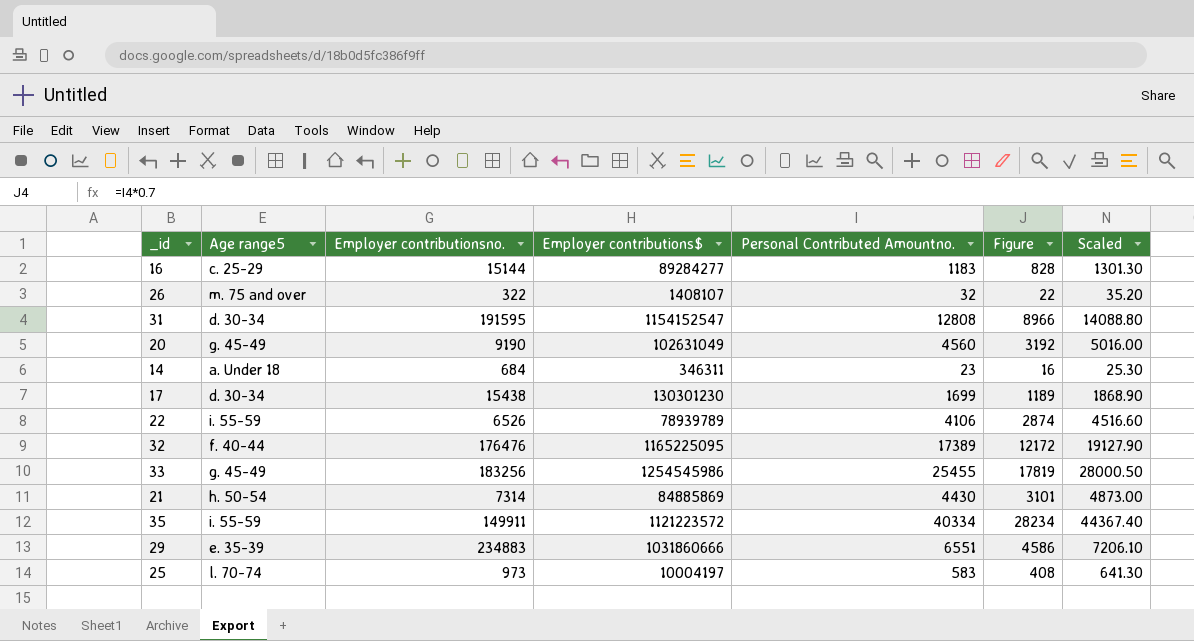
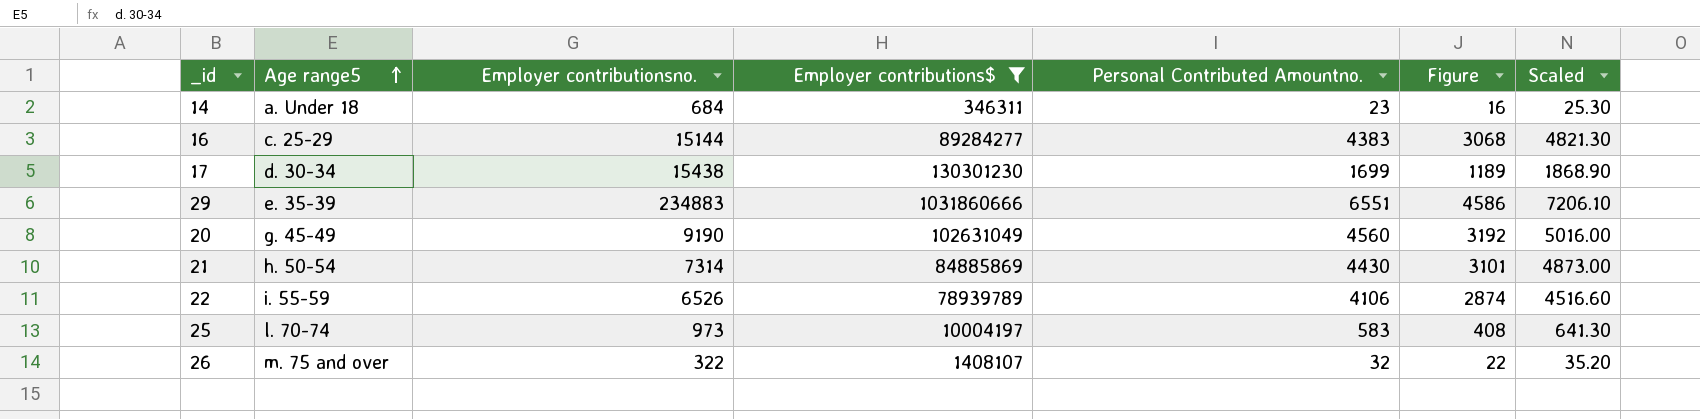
filter: none -> Employer contributions$ <= 1031860666
row order: none -> Age range5 ascending
16 | Personal Contributed Amountno.: 1183 -> 4383
16 | Figure: 828 -> 3068
16 | Scaled: 1301.30 -> 4821.30

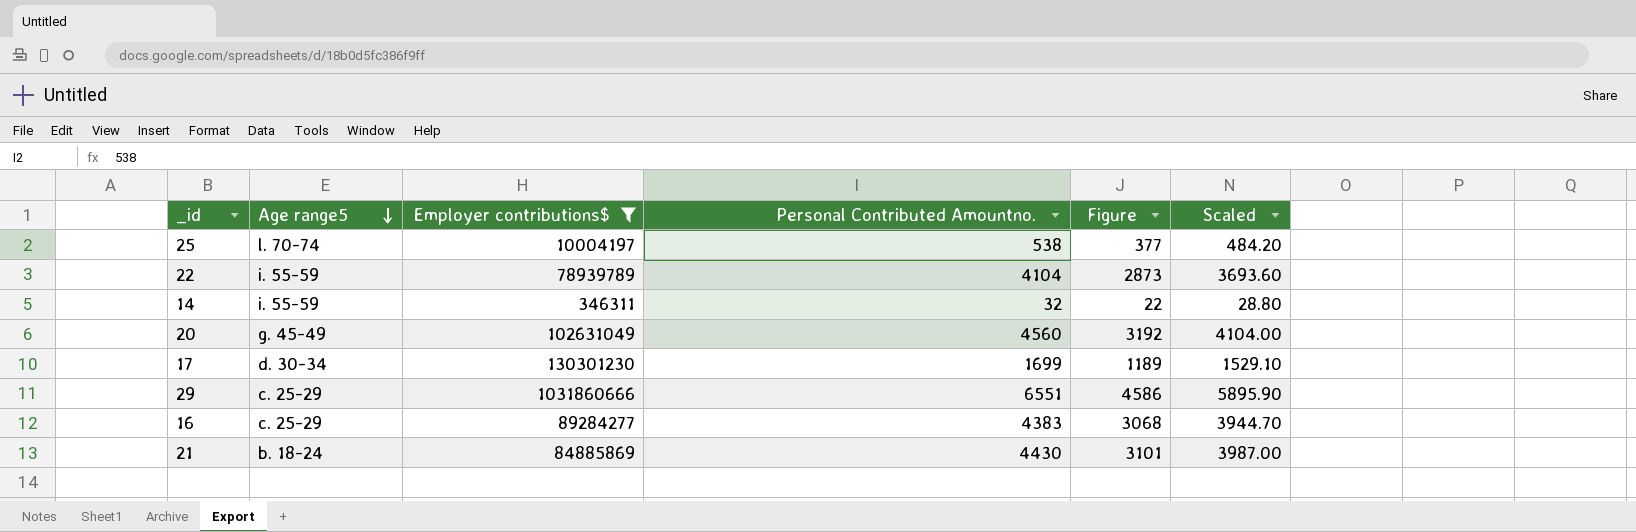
row order: Age range5 ascending -> Age range5 descending
column Employer contributionsno. | position: 3 -> none
column Scaled | formula: [Personal Contributed Amountno.] * 1.1 -> [Personal Contributed Amountno.] * 0.9
row 26: m. 75 and over | 322 | 1408107 | 32 | 22 | 35.20 -> none
25 | Personal Contributed Amountno.: 583 -> 538
25 | Figure: 408 -> 377
22 | Personal Contributed Amountno.: 4106 -> 4104
22 | Figure: 2874 -> 2873
14 | Age range5: a. Under 18 -> i. 55-59
14 | Personal Contributed Amountno.: 23 -> 32
14 | Figure: 16 -> 22
29 | Age range5: e. 35-39 -> c. 25-29
21 | Age range5: h. 50-54 -> b. 18-24

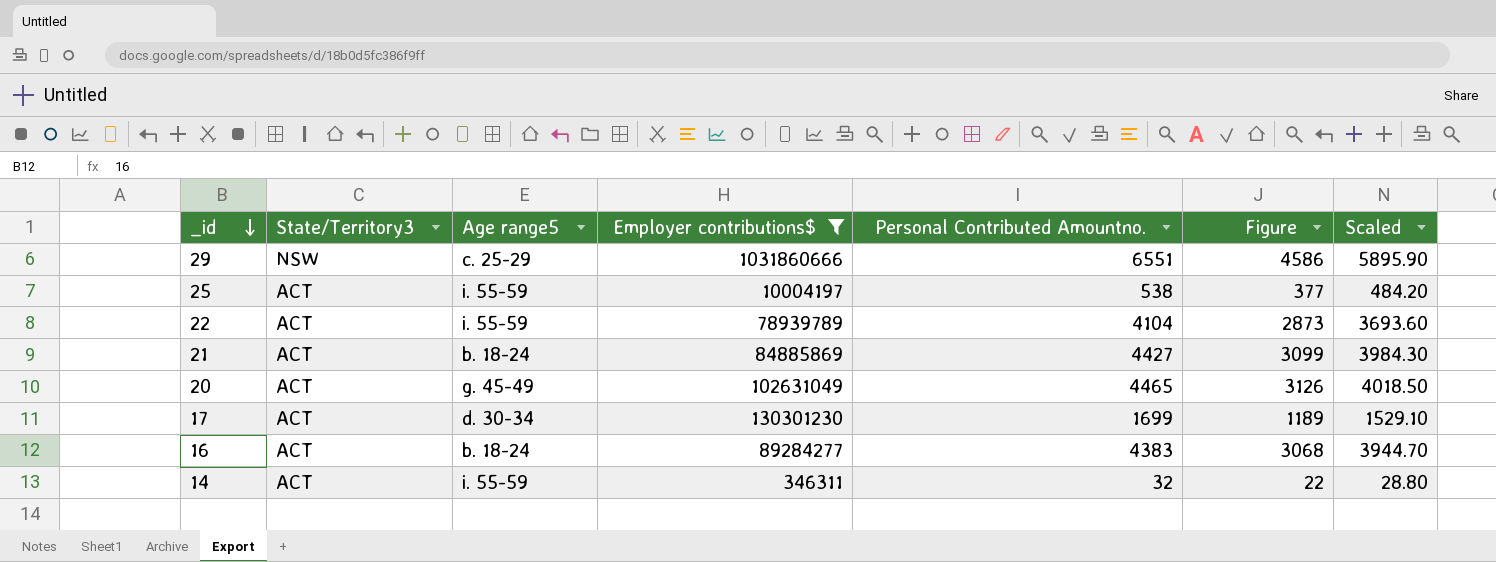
row order: Age range5 descending -> _id descending
column State/Territory3 | position: none -> 2
25 | Age range5: l. 70-74 -> i. 55-59
21 | Personal Contributed Amountno.: 4430 -> 4427
21 | Figure: 3101 -> 3099
21 | Scaled: 3987.00 -> 3984.30
20 | Personal Contributed Amountno.: 4560 -> 4465
20 | Figure: 3192 -> 3126
20 | Scaled: 4104.00 -> 4018.50
16 | Age range5: c. 25-29 -> b. 18-24

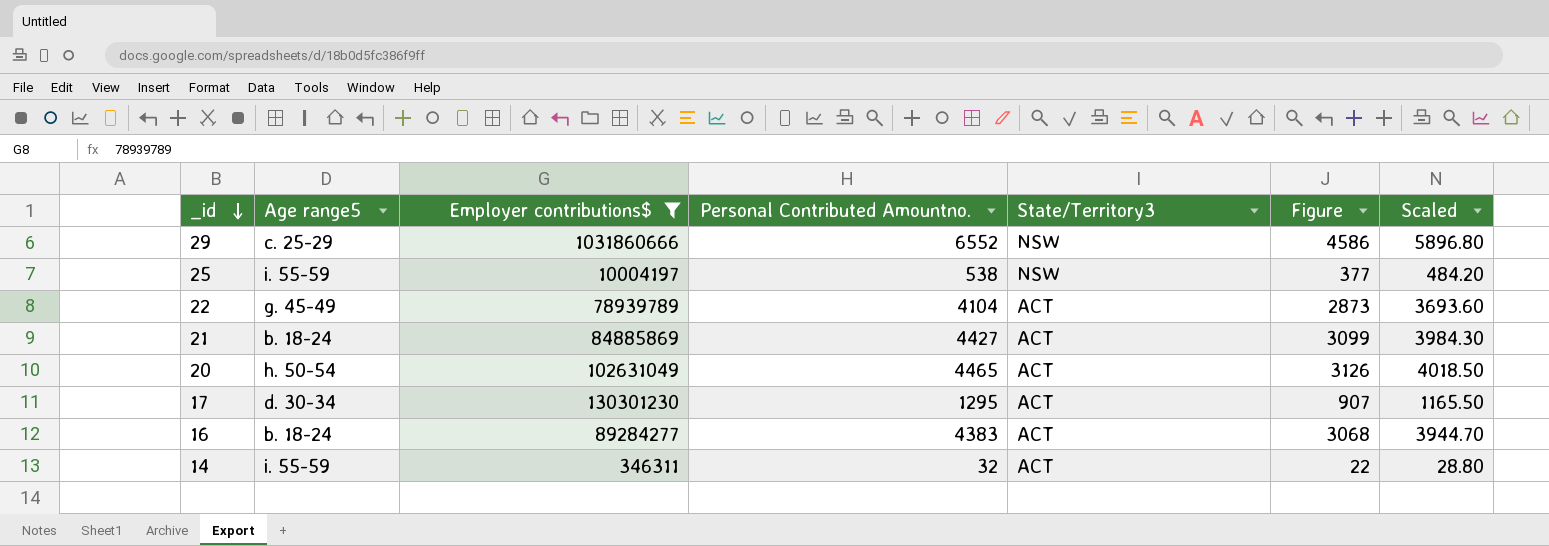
column State/Territory3 | position: 2 -> 5
29 | Personal Contributed Amountno.: 6551 -> 6552
29 | Scaled: 5895.90 -> 5896.80
25 | State/Territory3: ACT -> NSW
22 | Age range5: i. 55-59 -> g. 45-49
20 | Age range5: g. 45-49 -> h. 50-54
17 | Personal Contributed Amountno.: 1699 -> 1295
17 | Figure: 1189 -> 907
17 | Scaled: 1529.10 -> 1165.50

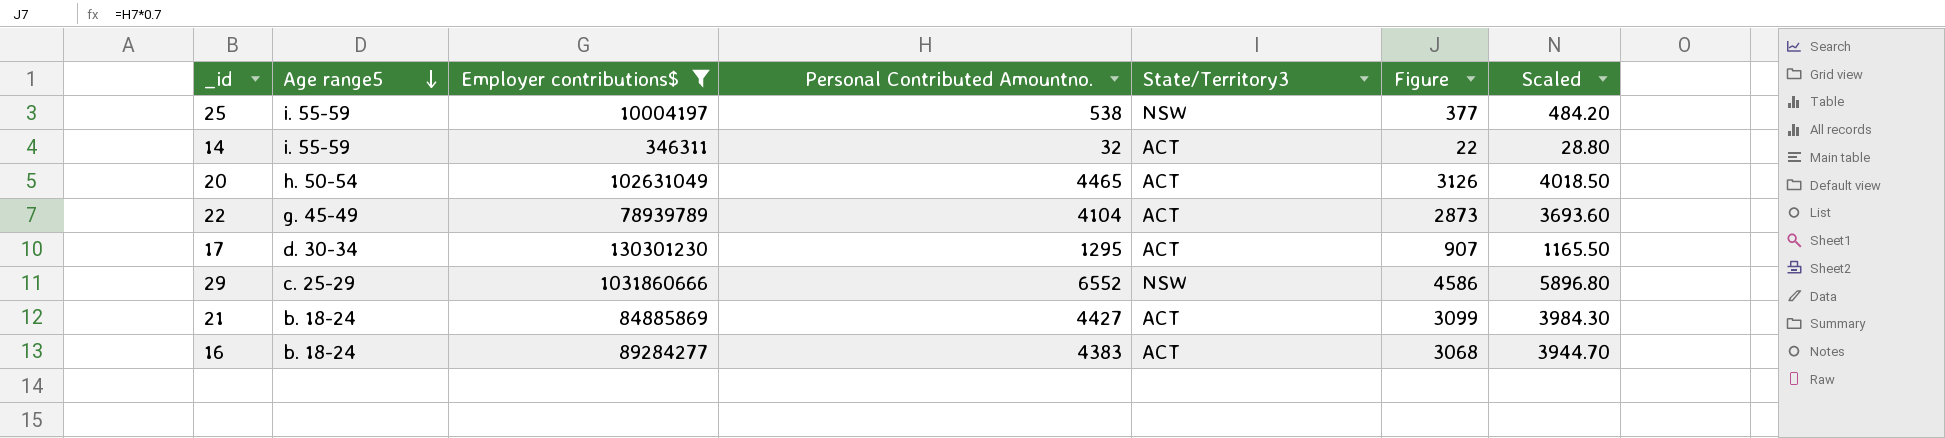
row order: _id descending -> Age range5 descending

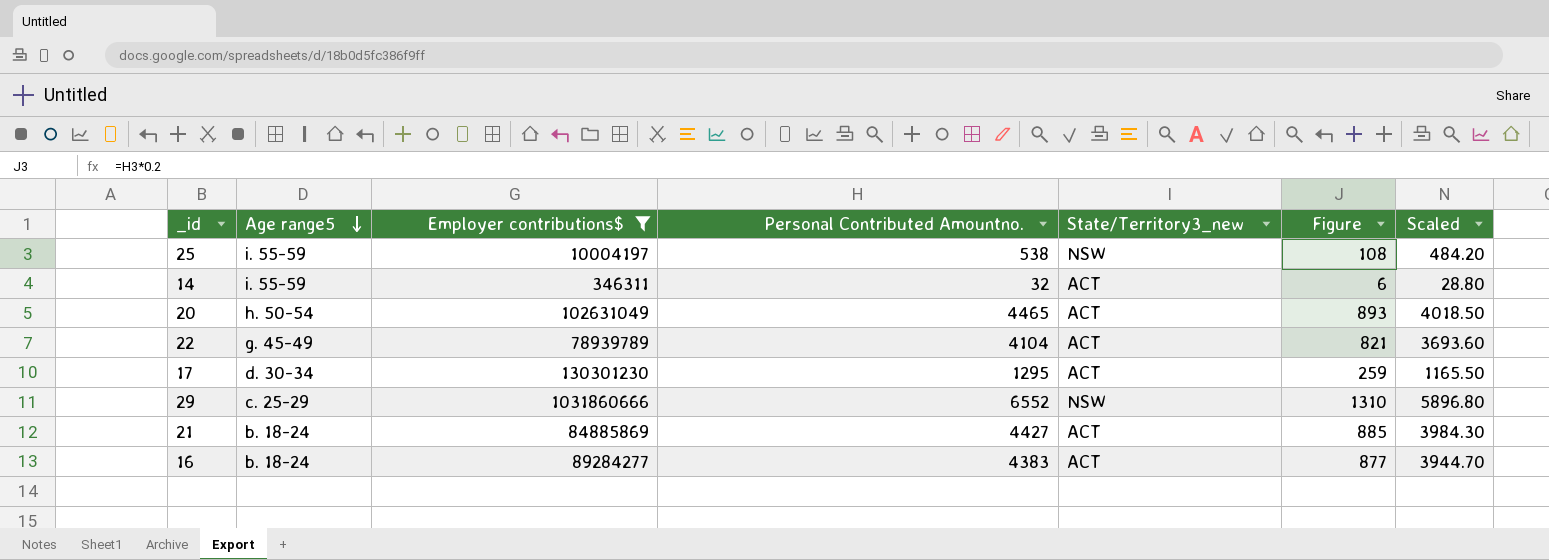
column name: State/Territory3 -> State/Territory3_new
column Figure | formula: [Personal Contributed Amountno.] * 0.7 -> [Personal Contributed Amountno.] * 0.2

